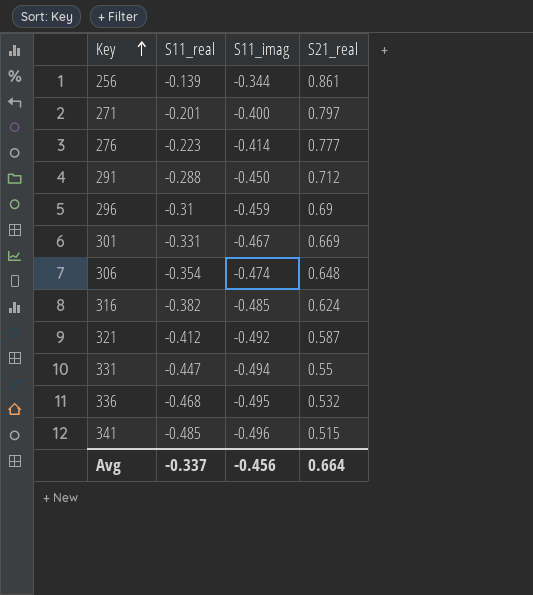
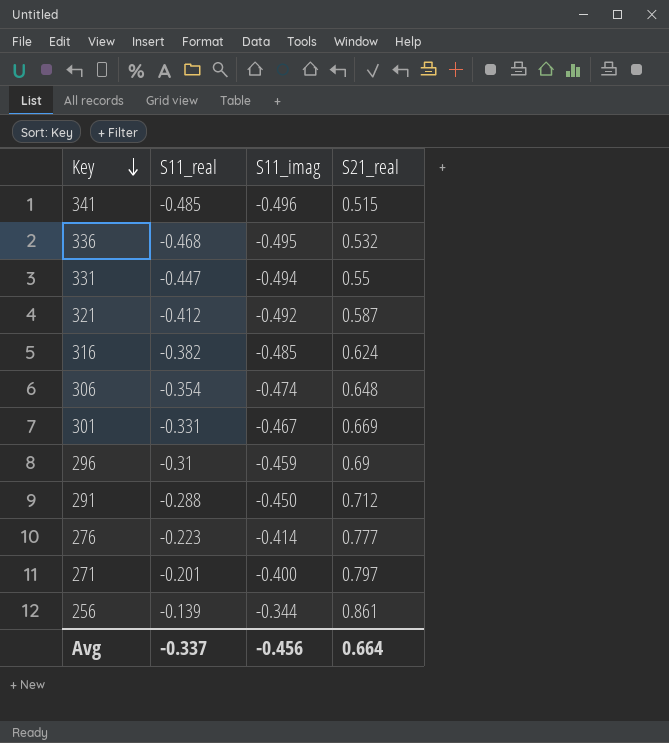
row order: Key ascending -> Key descending

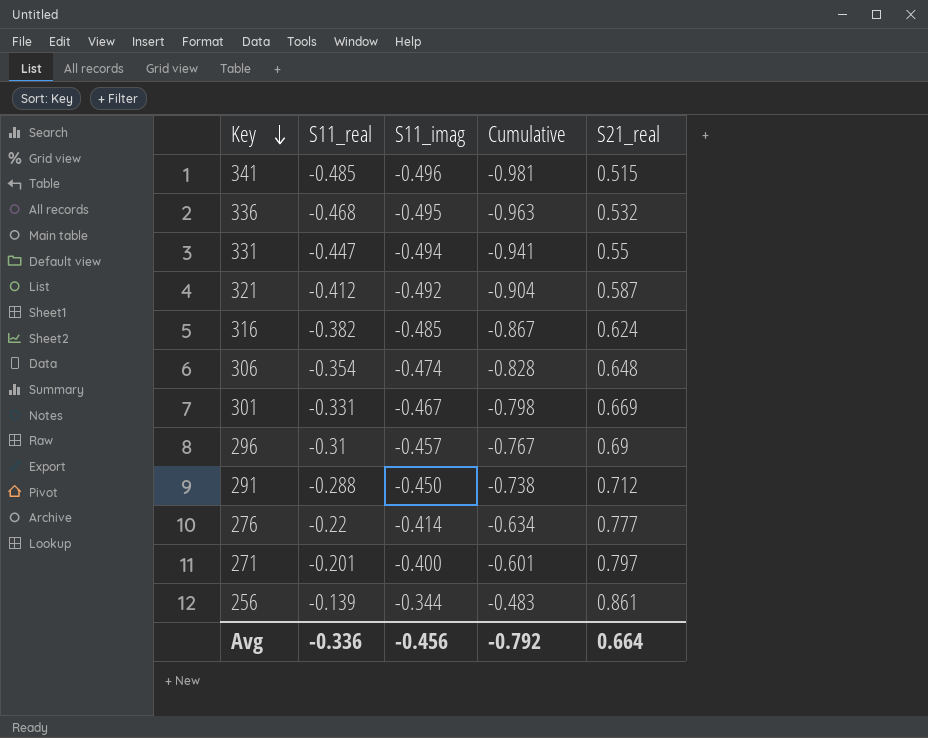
column Cumulative | formula: none -> [S11_real] + [S11_imag]
296 | S11_imag: -0.459 -> -0.457
276 | S11_real: -0.223 -> -0.22
Avg | S11_real: -0.337 -> -0.336

